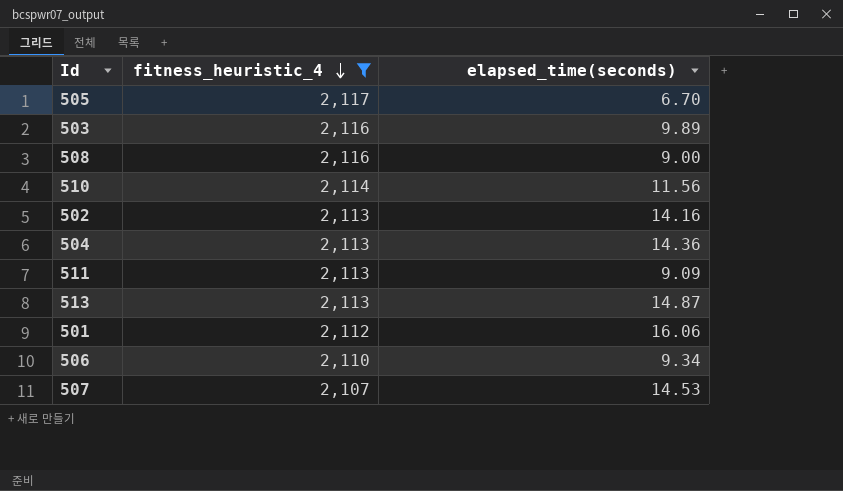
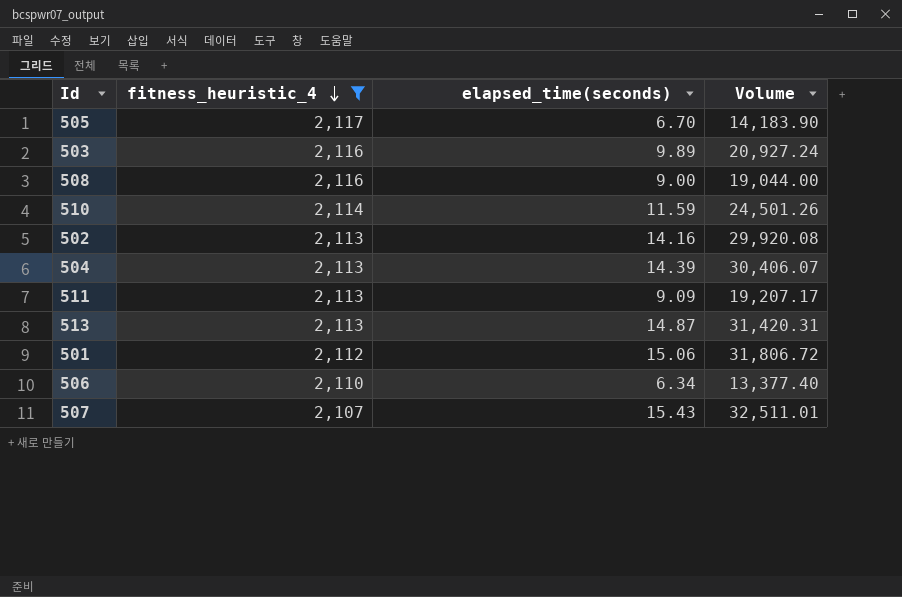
column Volume | formula: none -> [fitness_heuristic_4] * [elapsed_time(seconds)]
510 | elapsed_time(seconds): 11.56 -> 11.59
504 | elapsed_time(seconds): 14.36 -> 14.39
501 | elapsed_time(seconds): 16.06 -> 15.06
506 | elapsed_time(seconds): 9.34 -> 6.34
507 | elapsed_time(seconds): 14.53 -> 15.43

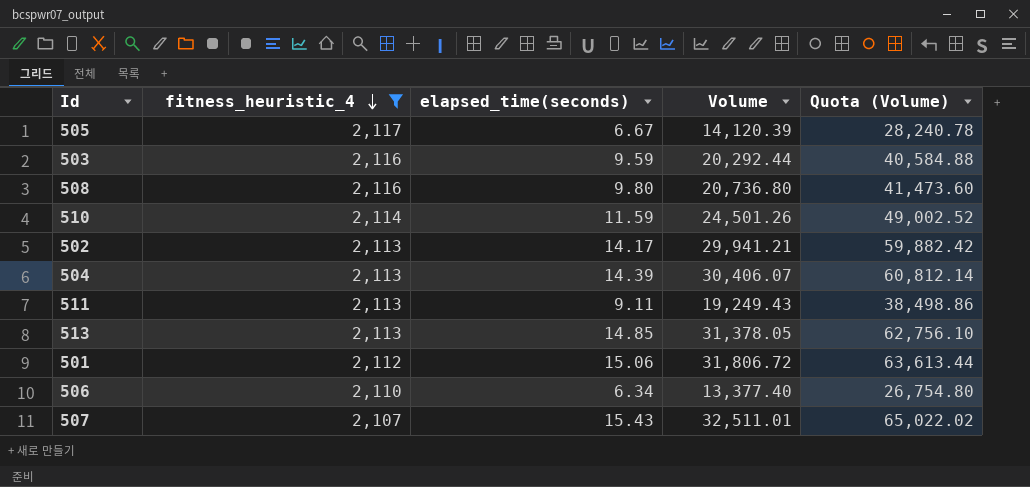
column Quota (Volume) | formula: none -> [Volume] * 2
505 | elapsed_time(seconds): 6.70 -> 6.67
505 | Volume: 14,183.90 -> 14,120.39
503 | elapsed_time(seconds): 9.89 -> 9.59
503 | Volume: 20,927.24 -> 20,292.44
508 | elapsed_time(seconds): 9.00 -> 9.80
508 | Volume: 19,044.00 -> 20,736.80
502 | elapsed_time(seconds): 14.16 -> 14.17
502 | Volume: 29,920.08 -> 29,941.21
511 | elapsed_time(seconds): 9.09 -> 9.11
511 | Volume: 19,207.17 -> 19,249.43
513 | elapsed_time(seconds): 14.87 -> 14.85
513 | Volume: 31,420.31 -> 31,378.05

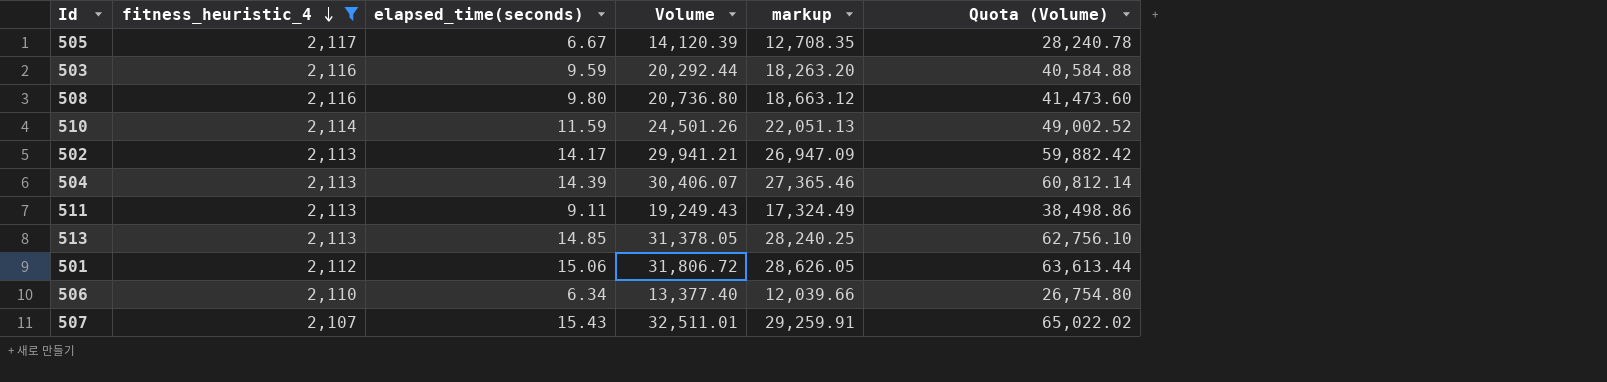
column markup | formula: none -> [Volume] * 0.9

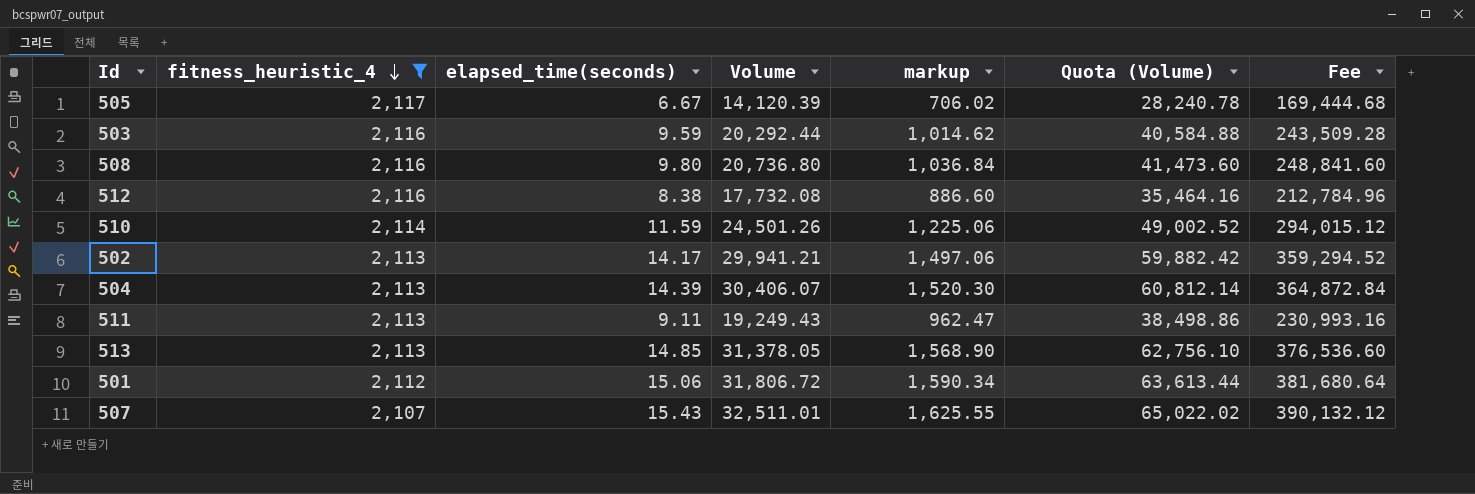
column markup | formula: [Volume] * 0.9 -> [Volume] * 0.05
column Fee | formula: none -> [Volume] * 12
row 506: 2,110 | 6.34 | 13,377.40 | 12,039.66 | 26,754.80 -> none
row 512: none -> 2,116 | 8.38 | 17,732.08 | 886.60 | 35,464.16 | 212,784.96

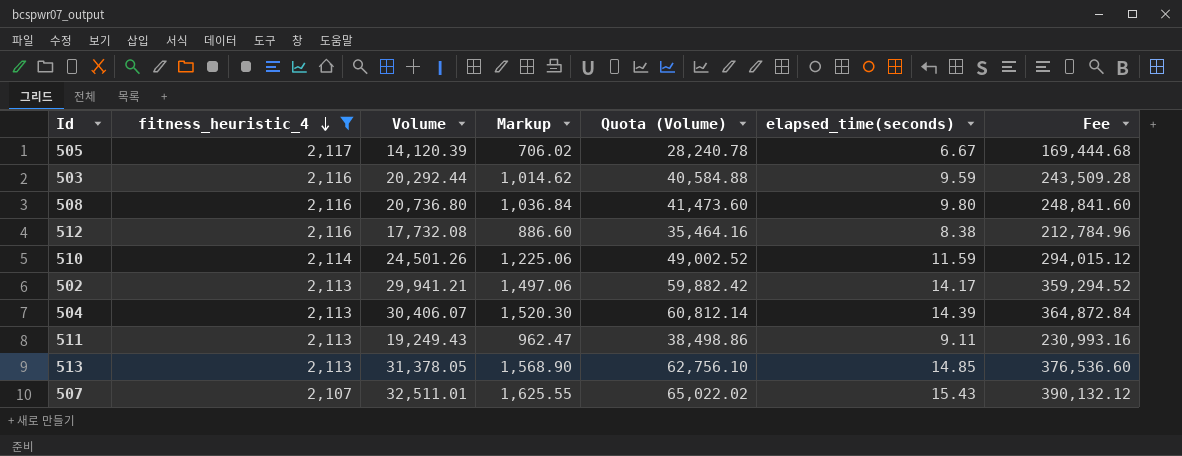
column name: markup -> Markup
column elapsed_time(seconds) | position: 3 -> 6
row 501: 2,112 | 15.06 | 31,806.72 | 1,590.34 | 63,613.44 | 381,680.64 -> none

